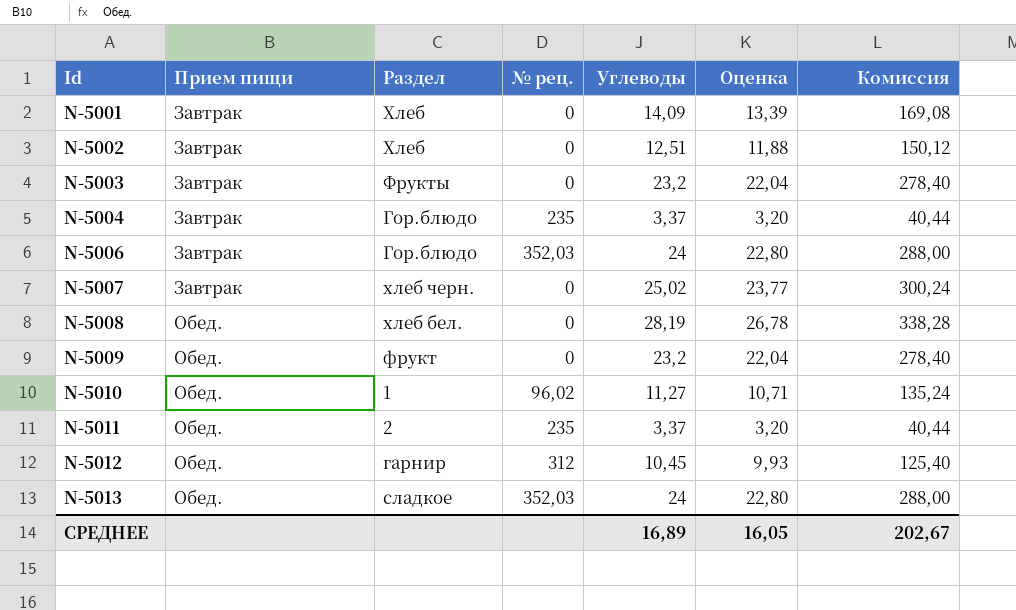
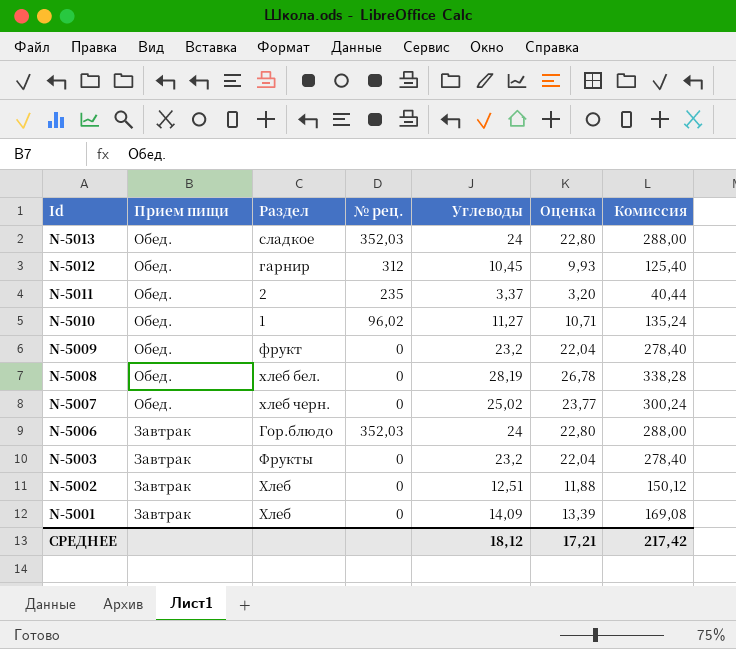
row order: Id ascending -> Id descending
row N-5004: Завтрак | Гор.блюдо | 235 | 3,37 | 3,20 | 40,44 -> none
N-5007 | Прием пищи: Завтрак -> Обед.
СРЕДНЕЕ | Углеводы: 16,89 -> 18,12
СРЕДНЕЕ | Оценка: 16,05 -> 17,21
СРЕДНЕЕ | Комиссия: 202,67 -> 217,42

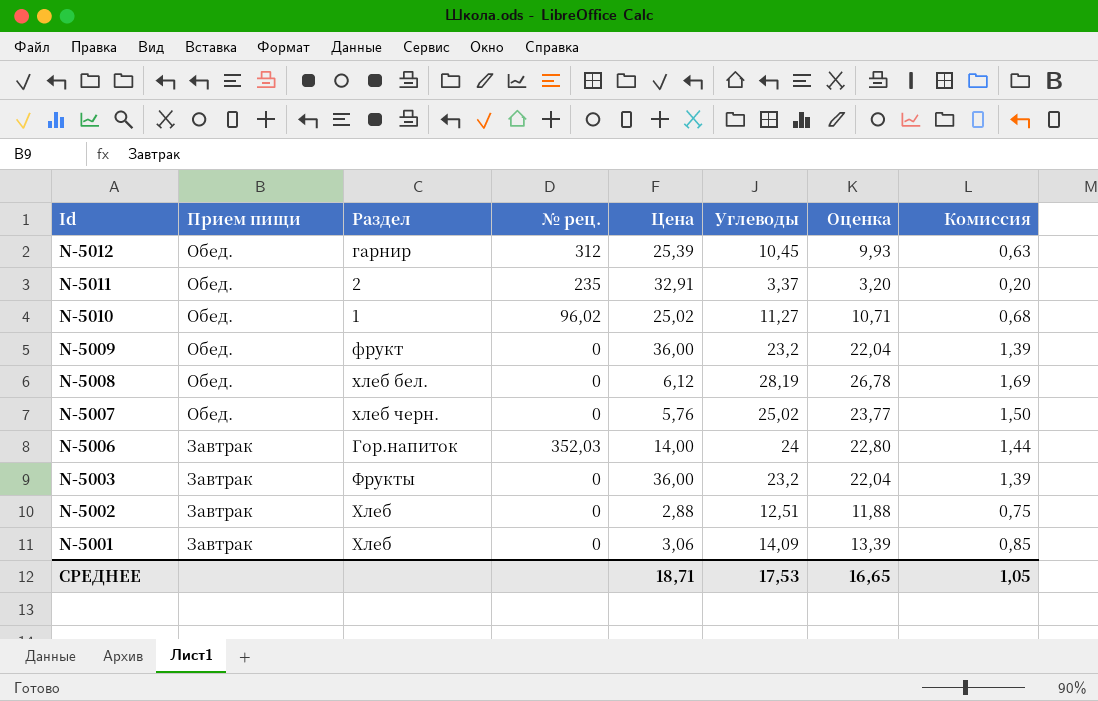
column Цена | position: none -> 5
column Комиссия | formula: [Углеводы] * 12 -> [Углеводы] * 0,06
row N-5013: Обед. | сладкое | 352,03 | 24 | 22,80 | 288,00 -> none
N-5006 | Раздел: Гор.блюдо -> Гор.напиток
СРЕДНЕЕ | Углеводы: 18,12 -> 17,53
СРЕДНЕЕ | Оценка: 17,21 -> 16,65
СРЕДНЕЕ | Комиссия: 217,42 -> 1,05

